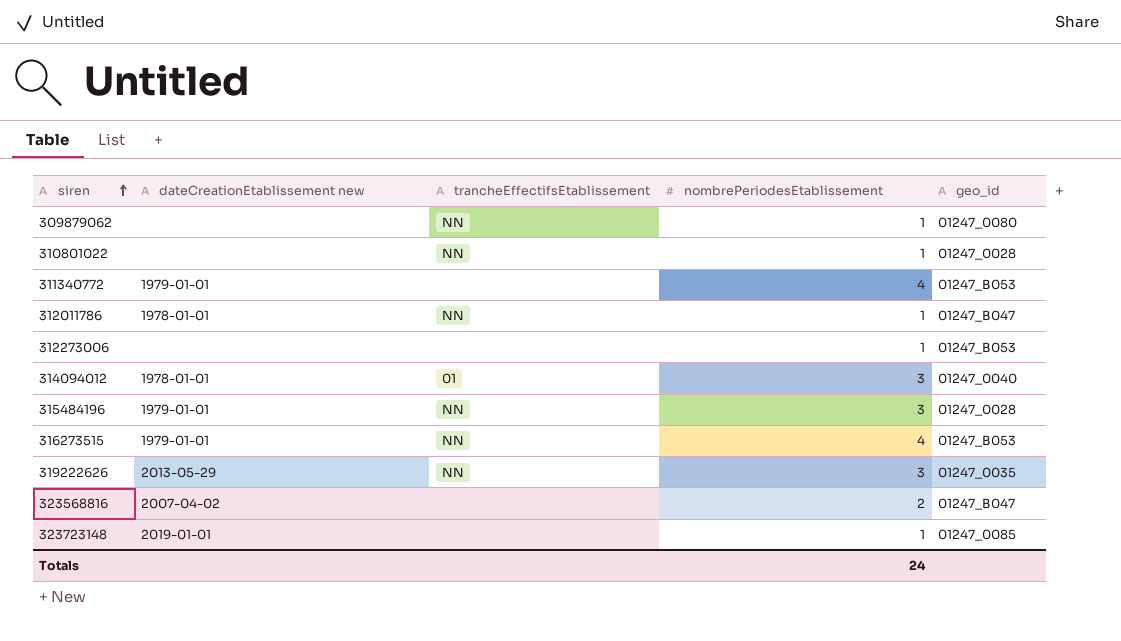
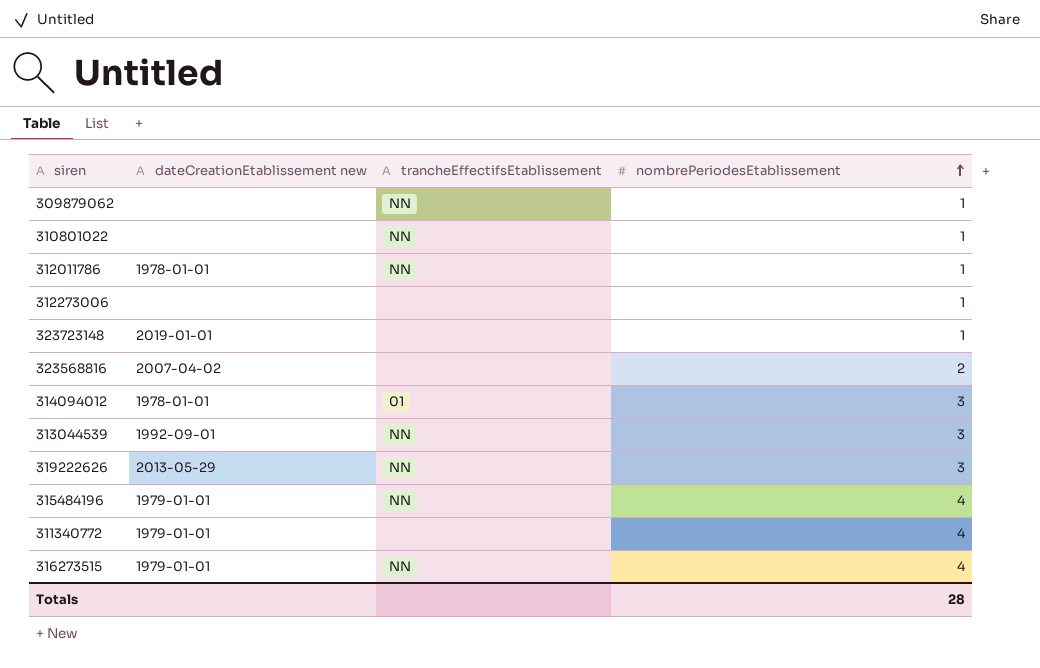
row order: siren ascending -> nombrePeriodesEtablissement ascending
column geo_id | position: 5 -> none
row 313044539: none -> 1992-09-01 | NN | 3
315484196 | nombrePeriodesEtablissement: 3 -> 4
Totals | nombrePeriodesEtablissement: 24 -> 28

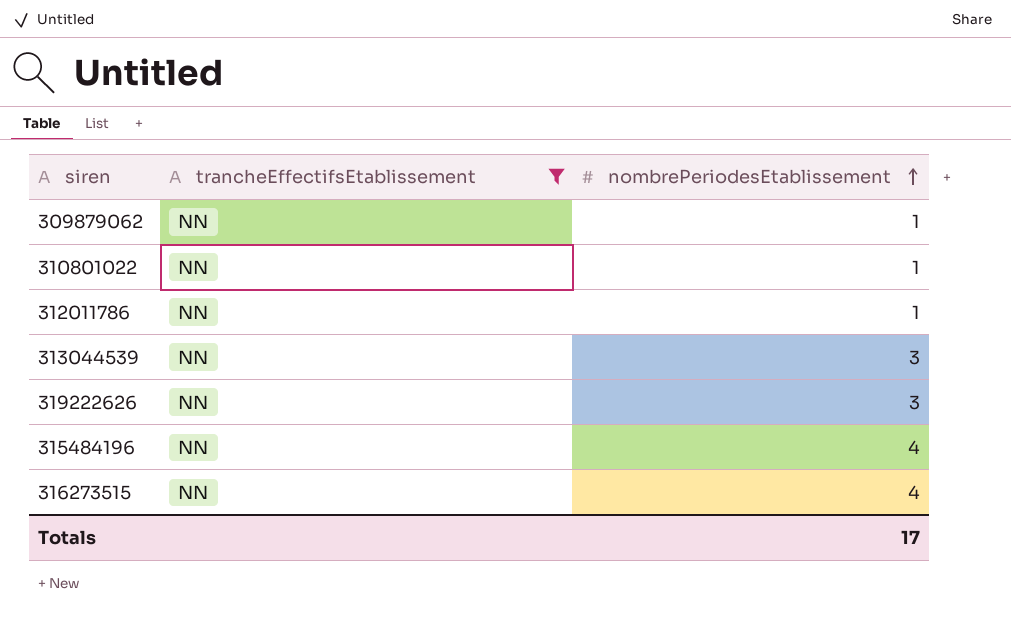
filter: none -> trancheEffectifsEtablissement = NN
column dateCreationEtablissement new | position: 2 -> none
Totals | nombrePeriodesEtablissement: 28 -> 17

